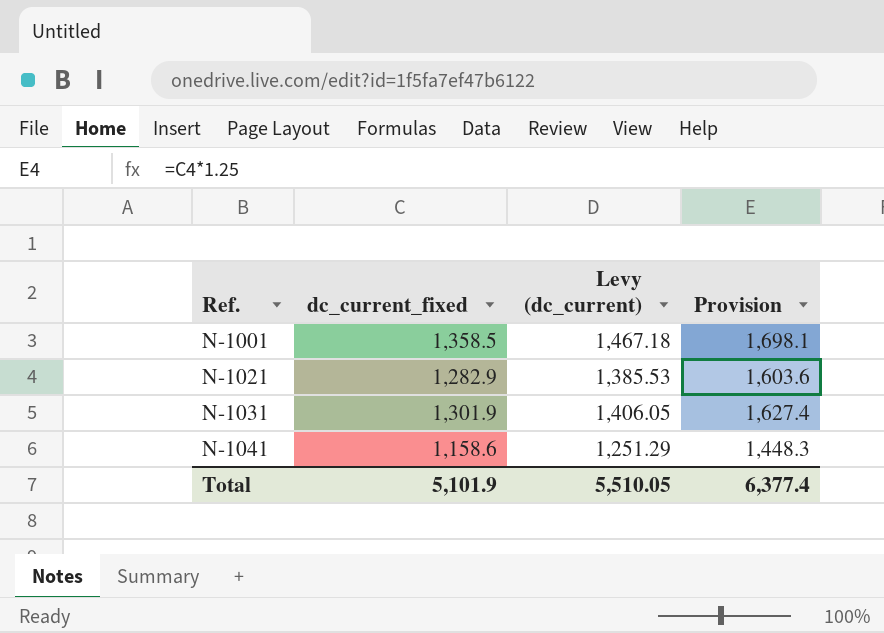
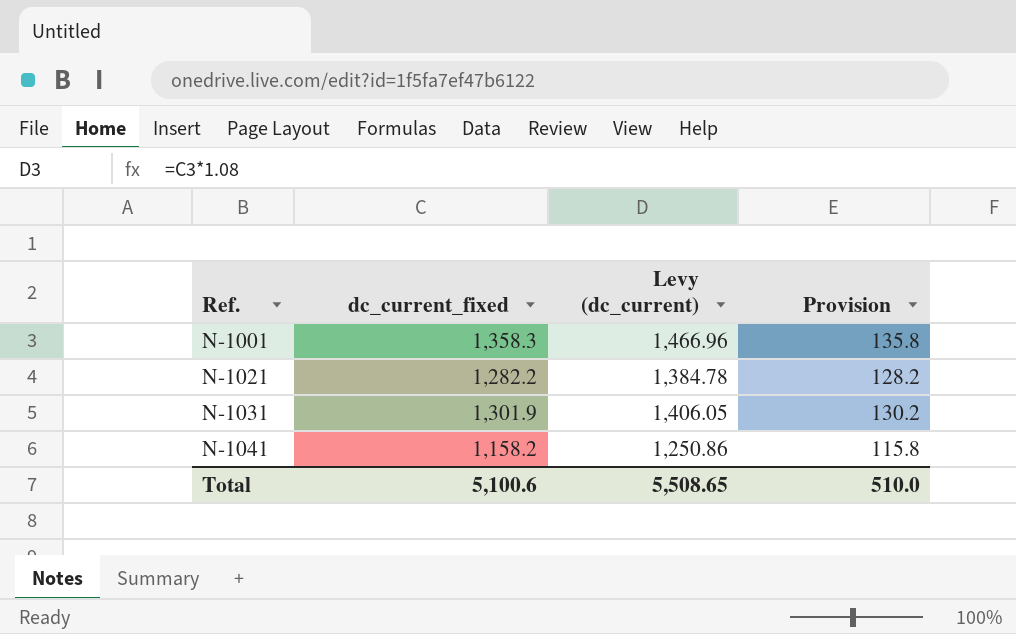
column Provision | formula: [dc_current_fixed] * 1.25 -> [dc_current_fixed] * 0.1
N-1001 | dc_current_fixed: 1,358.5 -> 1,358.3
N-1001 | Levy (dc_current): 1,467.18 -> 1,466.96
N-1021 | dc_current_fixed: 1,282.9 -> 1,282.2
N-1021 | Levy (dc_current): 1,385.53 -> 1,384.78
N-1041 | dc_current_fixed: 1,158.6 -> 1,158.2
N-1041 | Levy (dc_current): 1,251.29 -> 1,250.86
Total | dc_current_fixed: 5,101.9 -> 5,100.6
Total | Levy (dc_current): 5,510.05 -> 5,508.65
Total | Provision: 6,377.4 -> 510.0

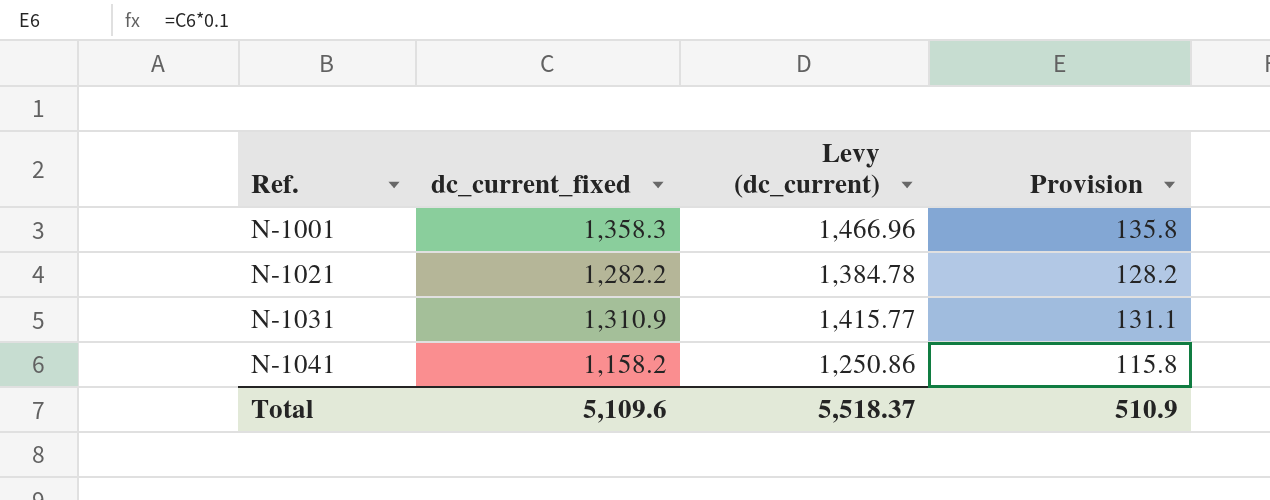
N-1031 | dc_current_fixed: 1,301.9 -> 1,310.9
N-1031 | Levy (dc_current): 1,406.05 -> 1,415.77
N-1031 | Provision: 130.2 -> 131.1
Total | dc_current_fixed: 5,100.6 -> 5,109.6
Total | Levy (dc_current): 5,508.65 -> 5,518.37
Total | Provision: 510.0 -> 510.9

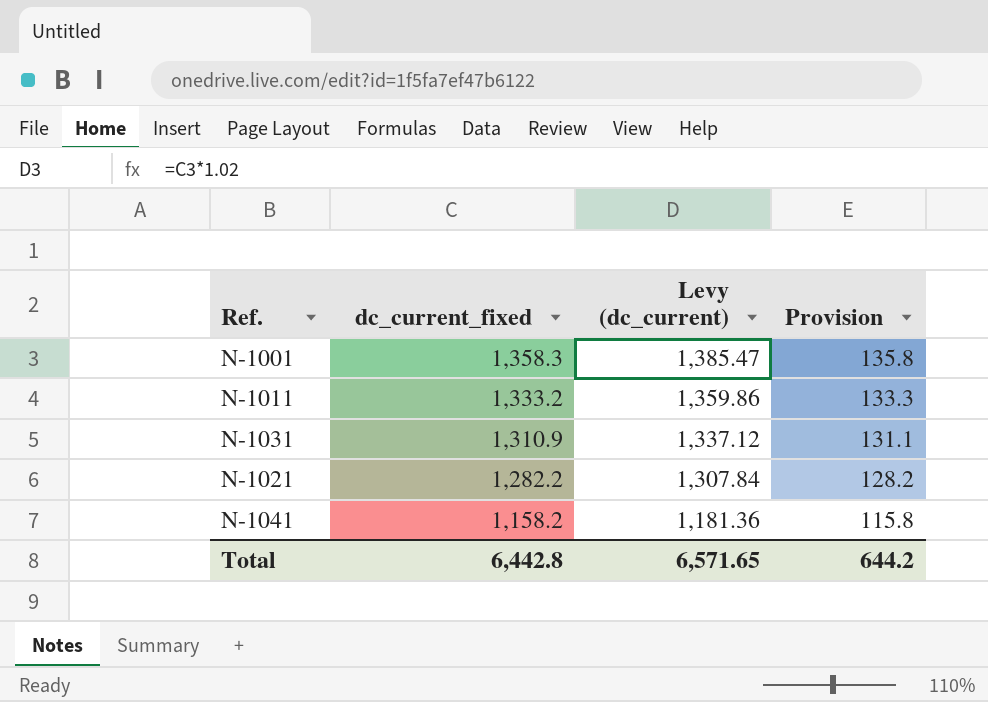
row order: Ref. ascending -> dc_current_fixed descending
column Levy (dc_current) | formula: [dc_current_fixed] * 1.08 -> [dc_current_fixed] * 1.02
row N-1011: none -> 1,333.2 | 1,359.86 | 133.3
Total | dc_current_fixed: 5,109.6 -> 6,442.8
Total | Levy (dc_current): 5,518.37 -> 6,571.65
Total | Provision: 510.9 -> 644.2

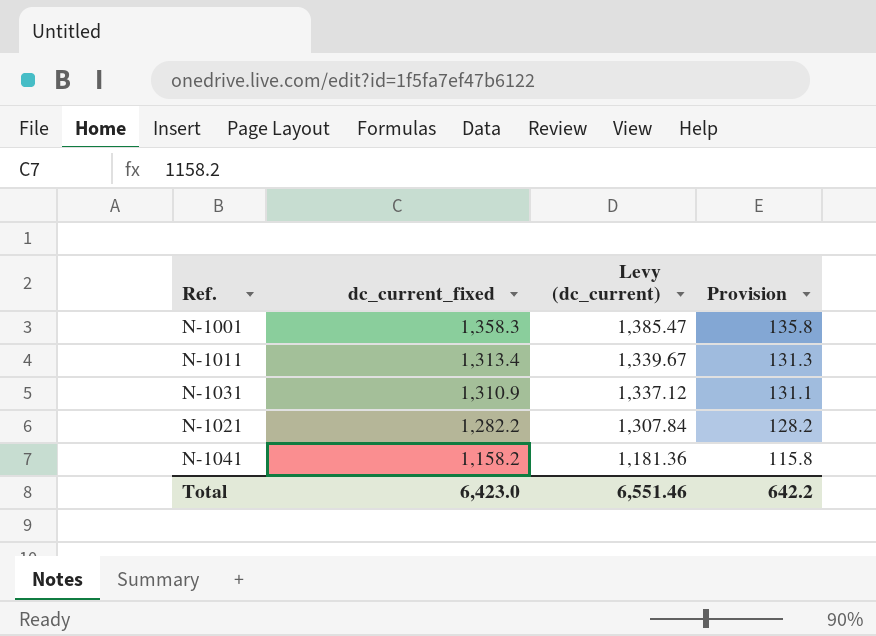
N-1011 | dc_current_fixed: 1,333.2 -> 1,313.4
N-1011 | Levy (dc_current): 1,359.86 -> 1,339.67
N-1011 | Provision: 133.3 -> 131.3
Total | dc_current_fixed: 6,442.8 -> 6,423.0
Total | Levy (dc_current): 6,571.65 -> 6,551.46
Total | Provision: 644.2 -> 642.2

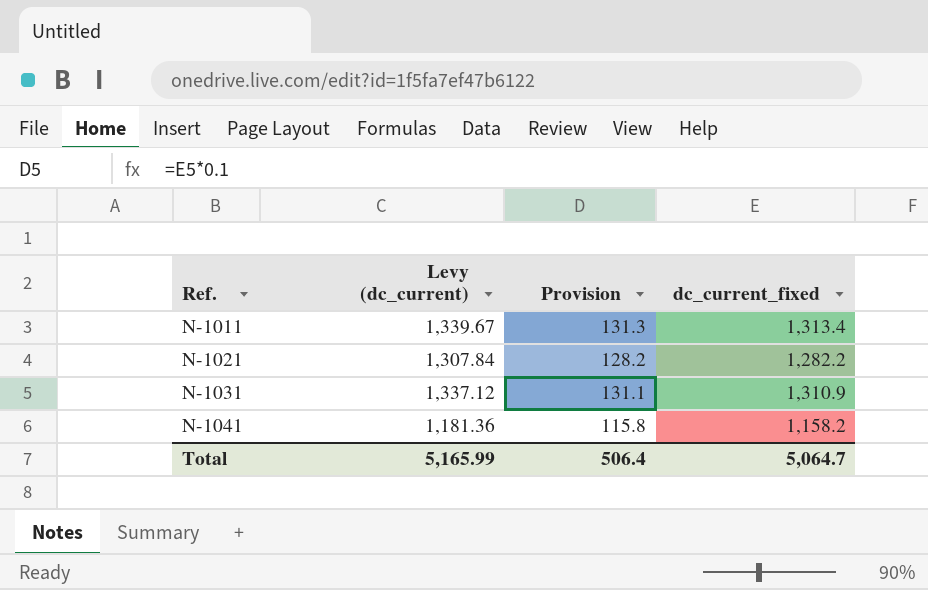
row order: dc_current_fixed descending -> Ref. ascending
column dc_current_fixed | position: 2 -> 4
row N-1001: 1,358.3 | 1,385.47 | 135.8 -> none
Total | Levy (dc_current): 6,551.46 -> 5,165.99
Total | Provision: 642.2 -> 506.4
Total | dc_current_fixed: 6,423.0 -> 5,064.7

